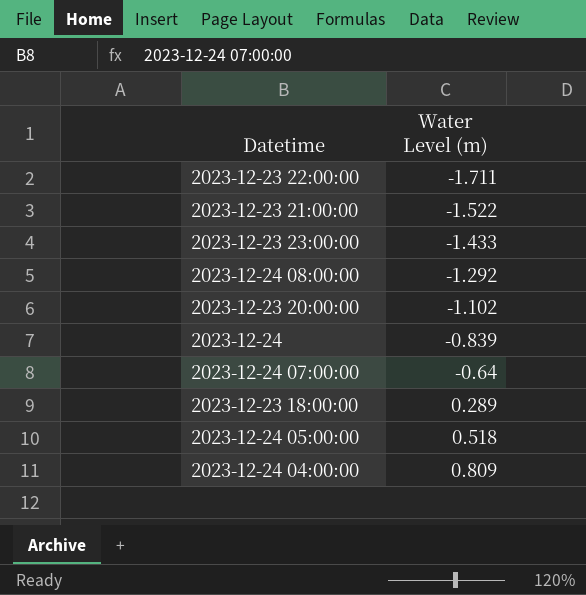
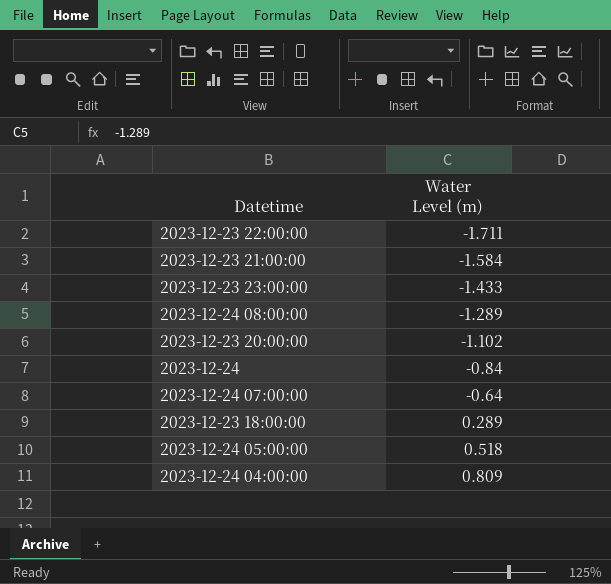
2023-12-23 21:00:00 | Water Level (m): -1.522 -> -1.584
2023-12-24 08:00:00 | Water Level (m): -1.292 -> -1.289
2023-12-24 | Water Level (m): -0.839 -> -0.84

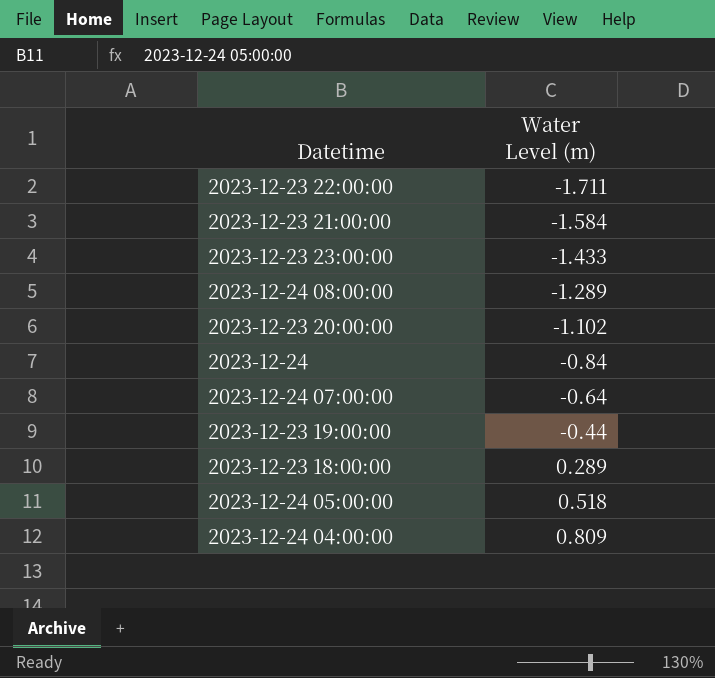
row 2023-12-23 19:00:00: none -> -0.44

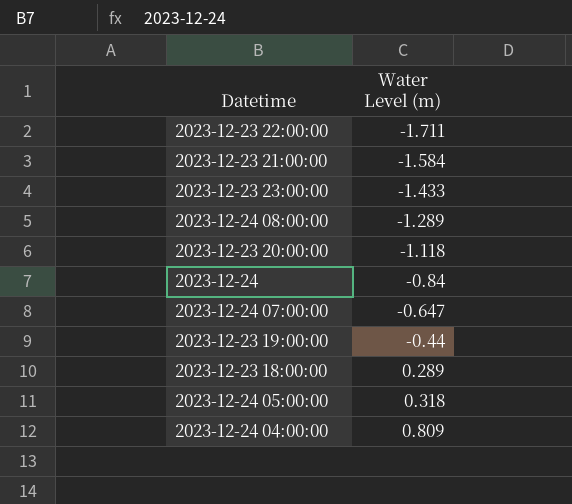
2023-12-23 20:00:00 | Water Level (m): -1.102 -> -1.118
2023-12-24 07:00:00 | Water Level (m): -0.64 -> -0.647
2023-12-24 05:00:00 | Water Level (m): 0.518 -> 0.318

